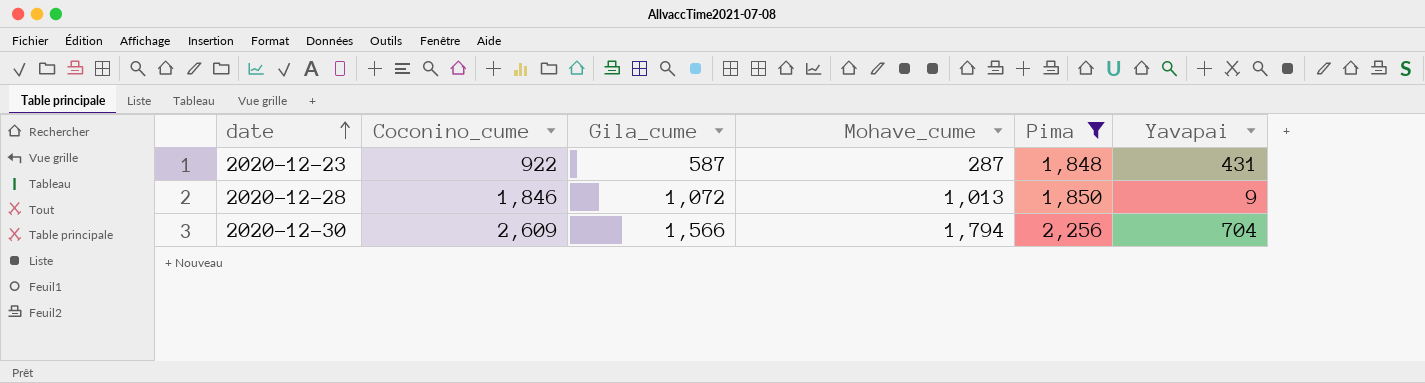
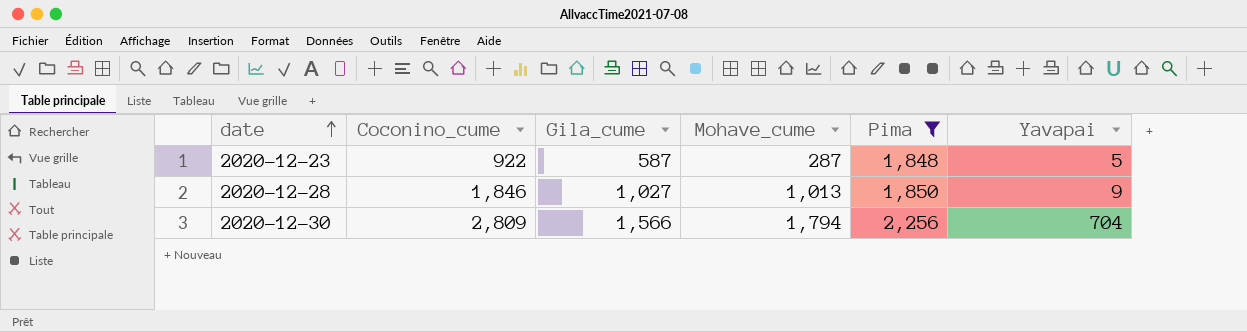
2020-12-23 | Yavapai: 431 -> 5
2020-12-28 | Gila_cume: 1,072 -> 1,027
2020-12-30 | Coconino_cume: 2,609 -> 2,809

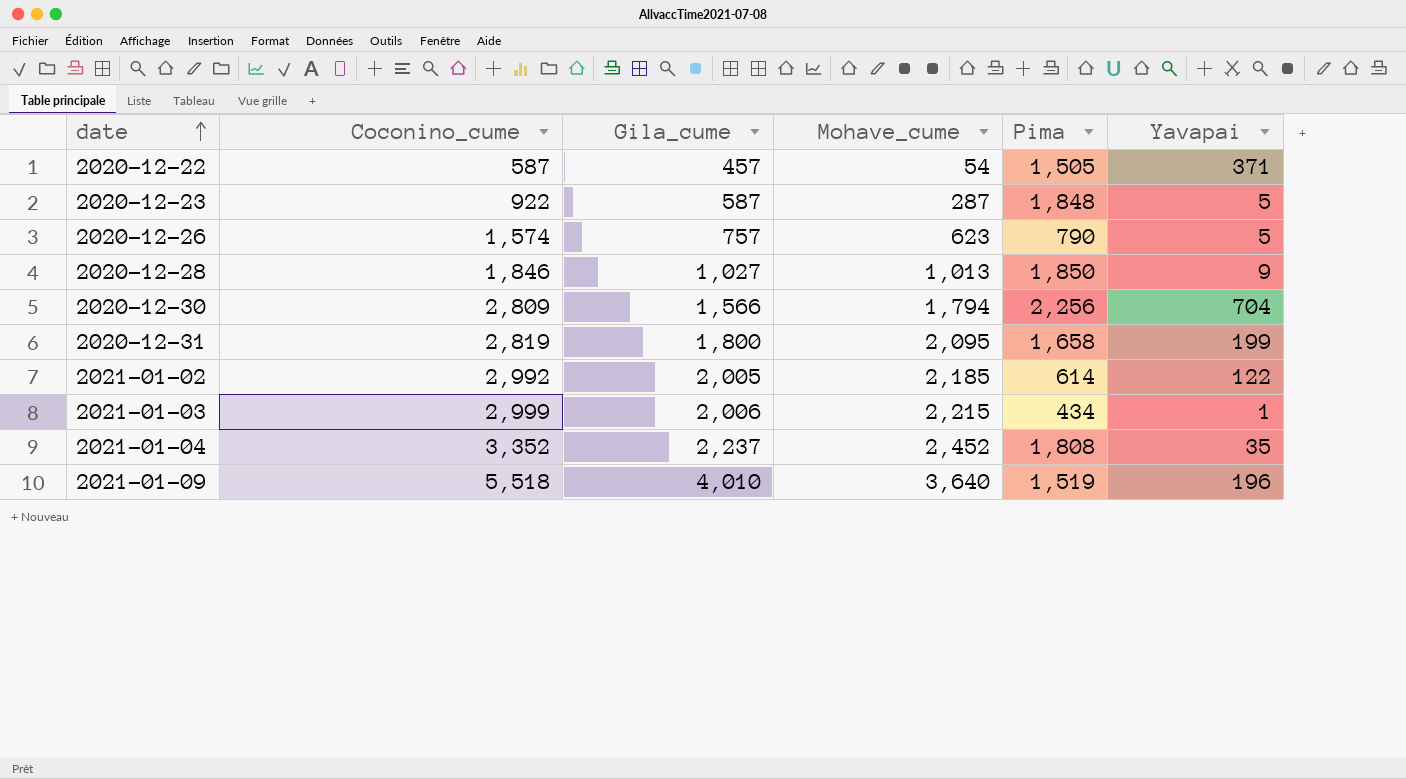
filter: Pima >= 1,848 -> none

